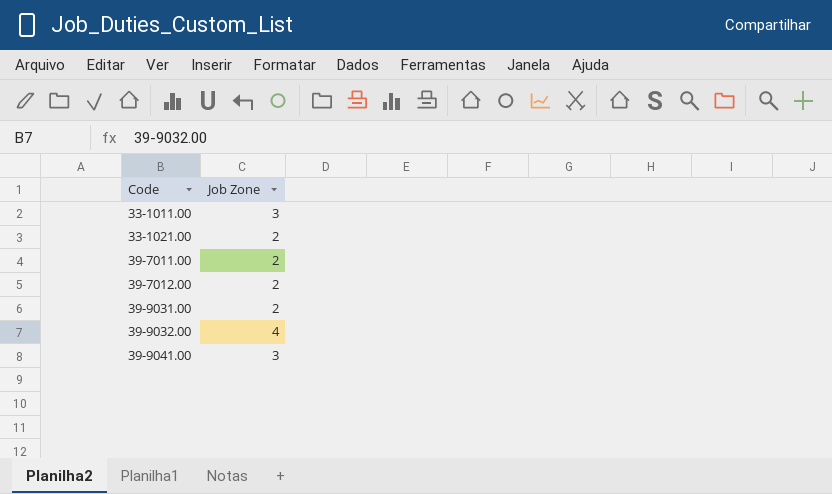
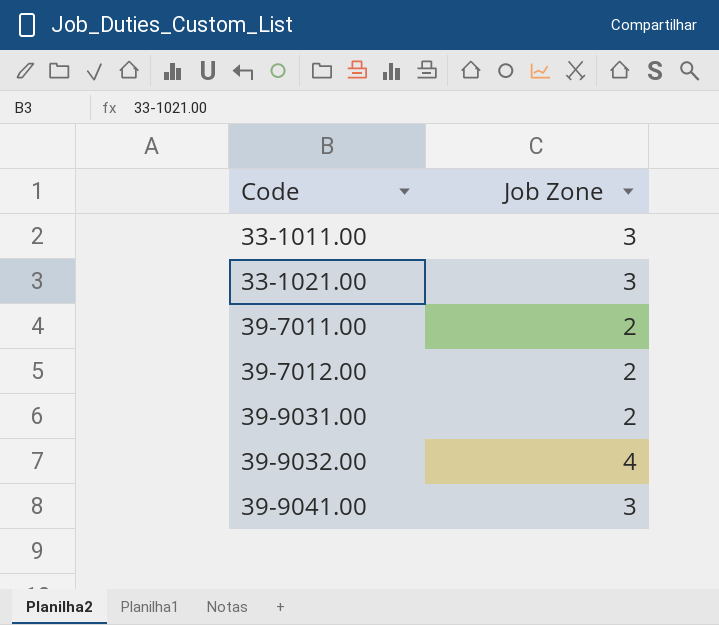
33-1021.00 | Job Zone: 2 -> 3

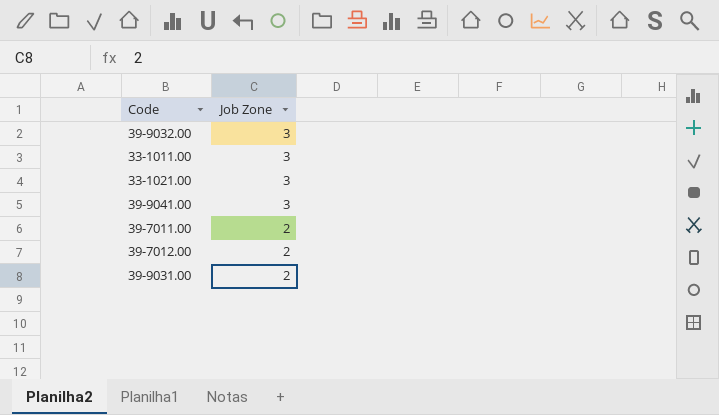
row order: Code ascending -> Job Zone descending
39-9032.00 | Job Zone: 4 -> 3

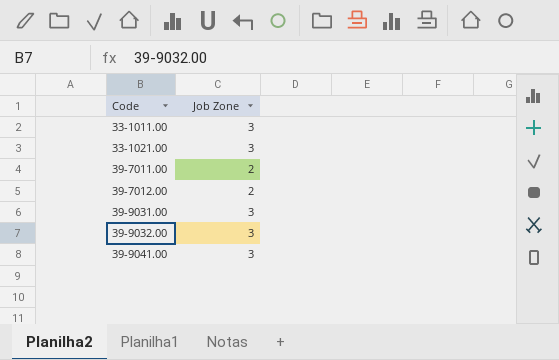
row order: Job Zone descending -> Code ascending
39-9031.00 | Job Zone: 2 -> 3

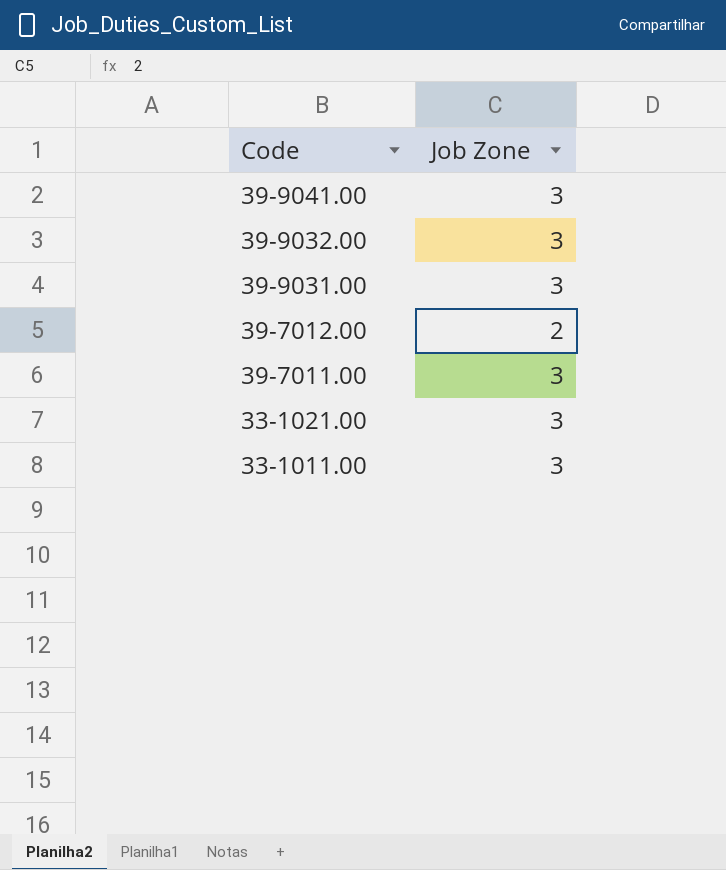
row order: Code ascending -> Code descending
39-7011.00 | Job Zone: 2 -> 3

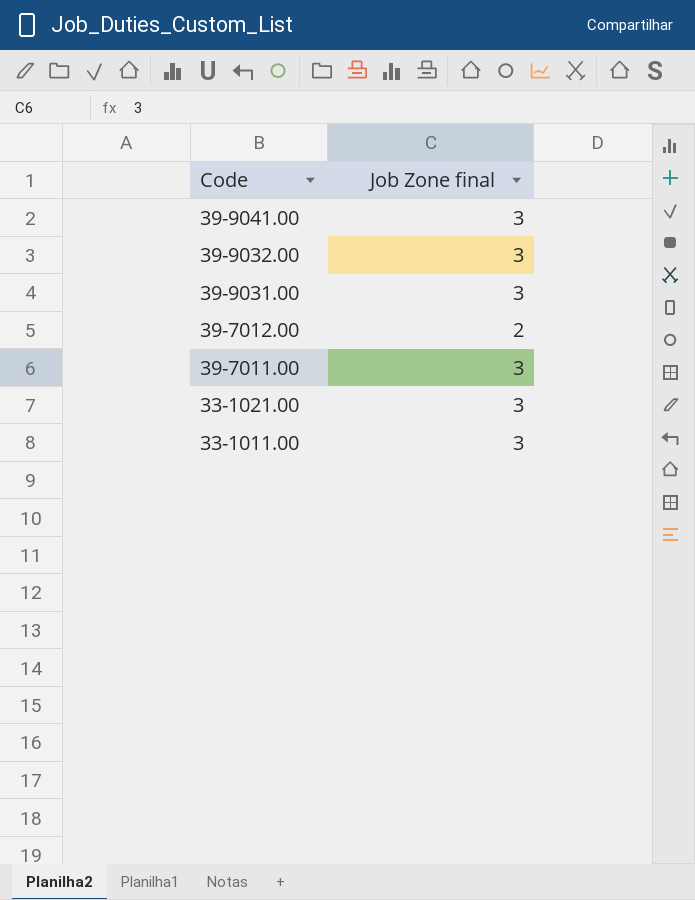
column name: Job Zone -> Job Zone final

